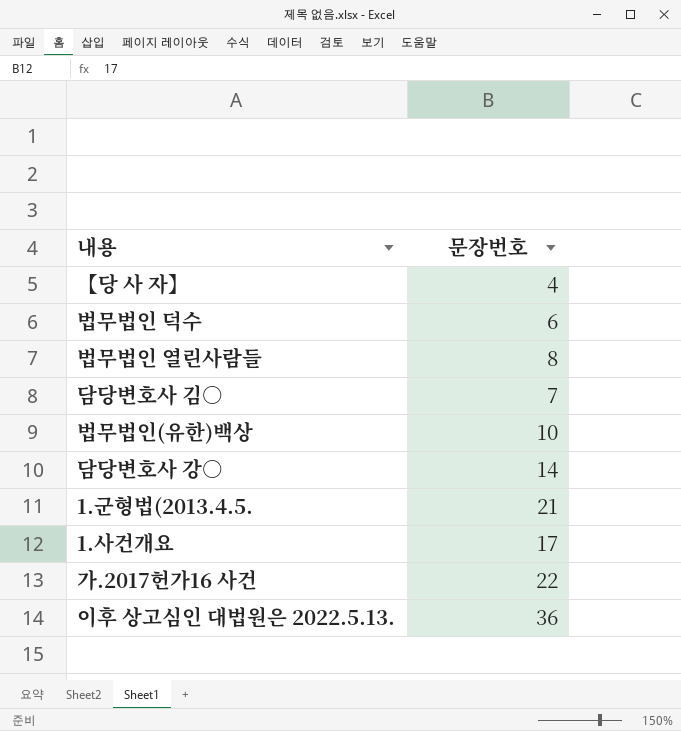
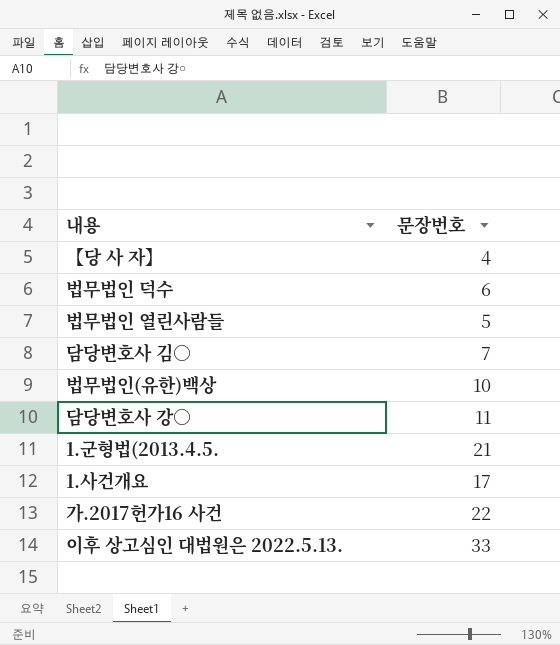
법무법인 열린사람들 | 문장번호: 8 -> 5
담당변호사 강○ | 문장번호: 14 -> 11
이후 상고심인 대법원은 2022.5.13. | 문장번호: 36 -> 33

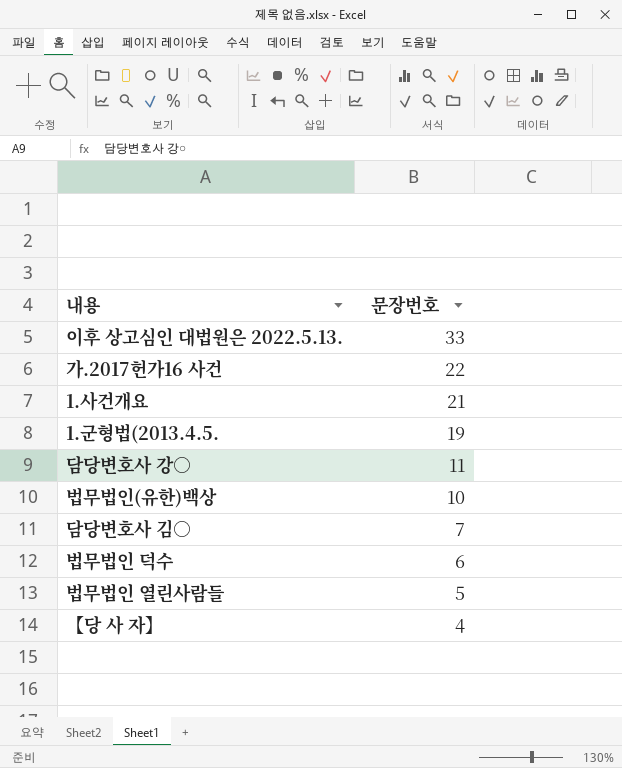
row order: none -> 문장번호 descending
1.사건개요 | 문장번호: 17 -> 21
1.군형법(2013.4.5. | 문장번호: 21 -> 19

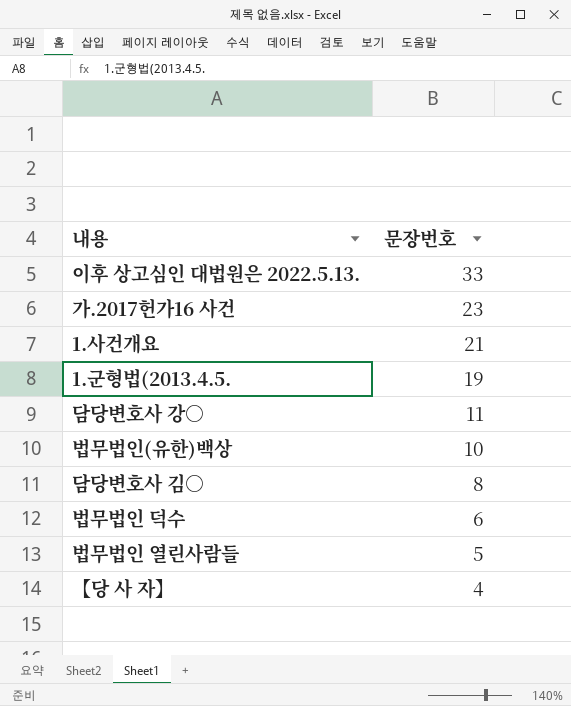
가.2017헌가16 사건 | 문장번호: 22 -> 23
담당변호사 김○ | 문장번호: 7 -> 8

